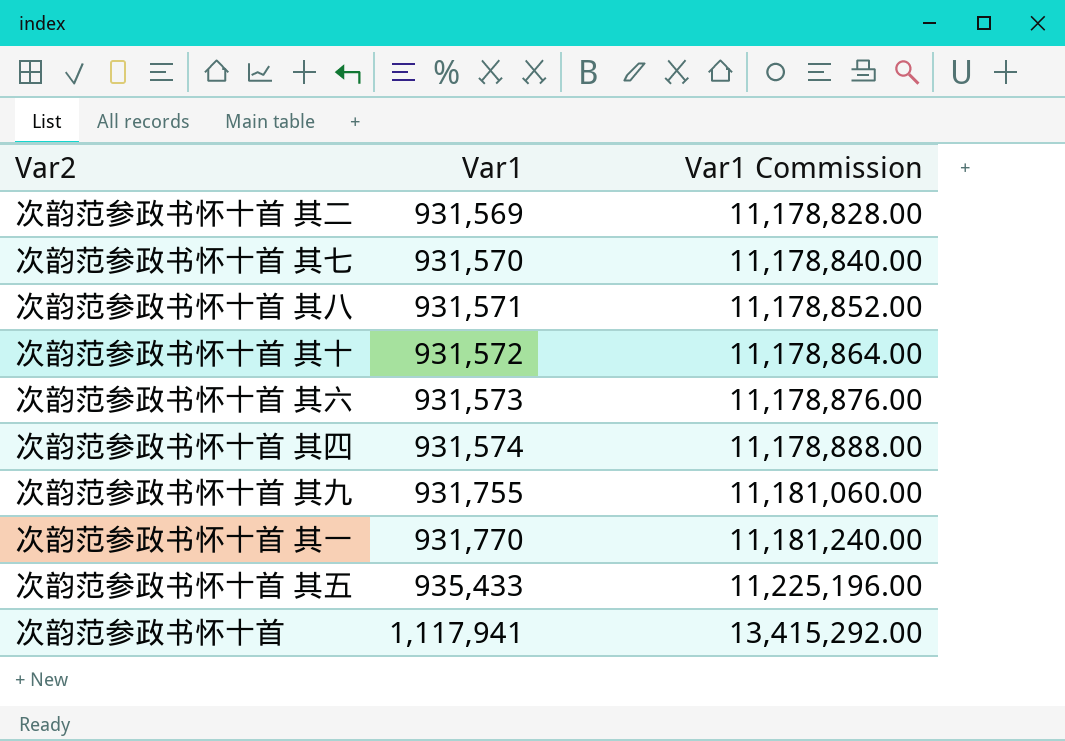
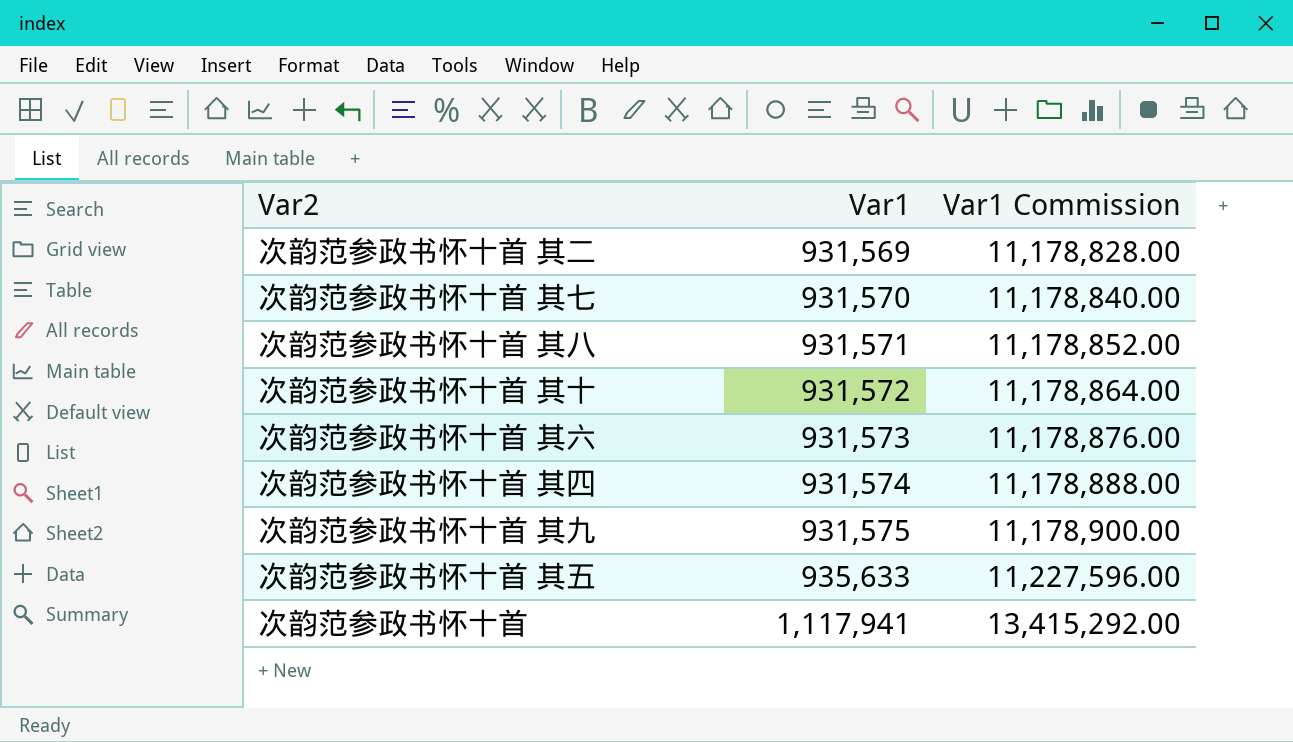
row 次韵范参政书怀十首 其一: 931,770 | 11,181,240.00 -> none
次韵范参政书怀十首 其九 | Var1: 931,755 -> 931,575
次韵范参政书怀十首 其九 | Var1 Commission: 11,181,060.00 -> 11,178,900.00
次韵范参政书怀十首 其五 | Var1: 935,433 -> 935,633
次韵范参政书怀十首 其五 | Var1 Commission: 11,225,196.00 -> 11,227,596.00

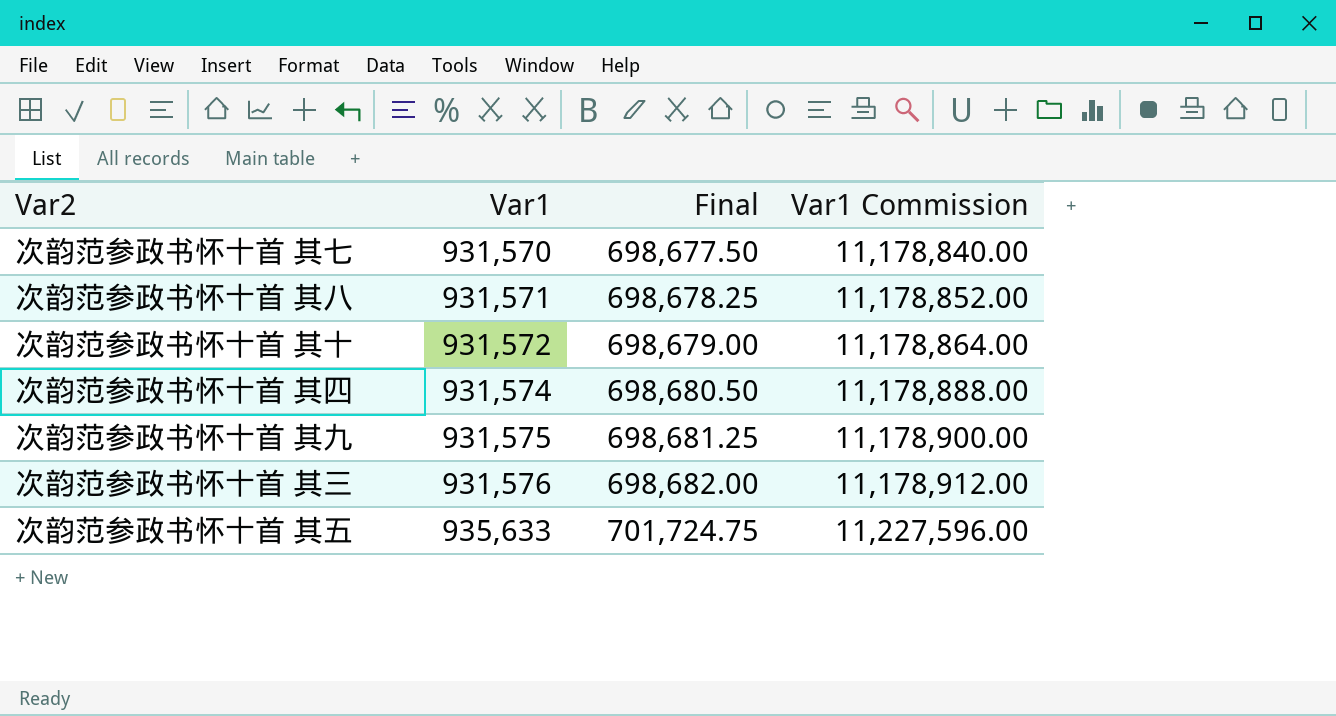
column Final | formula: none -> [Var1] * 0.75
row 次韵范参政书怀十首 其二: 931,569 | 11,178,828.00 -> none
row 次韵范参政书怀十首 其六: 931,573 | 11,178,876.00 -> none
row 次韵范参政书怀十首: 1,117,941 | 13,415,292.00 -> none
row 次韵范参政书怀十首 其三: none -> 931,576 | 698,682.00 | 11,178,912.00

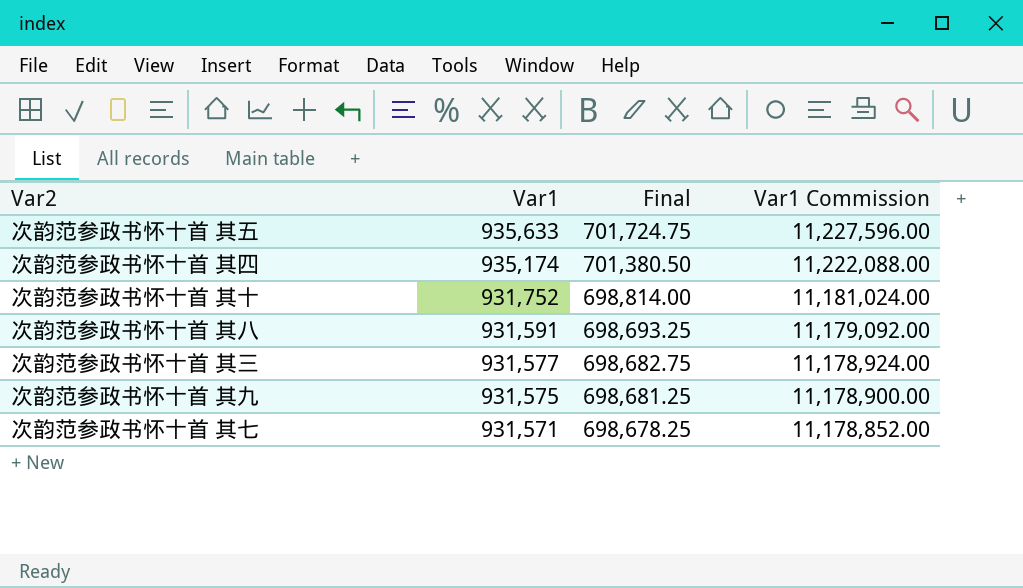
row order: Var1 ascending -> Var1 descending
次韵范参政书怀十首 其四 | Var1: 931,574 -> 935,174
次韵范参政书怀十首 其四 | Final: 698,680.50 -> 701,380.50
次韵范参政书怀十首 其四 | Var1 Commission: 11,178,888.00 -> 11,222,088.00
次韵范参政书怀十首 其十 | Var1: 931,572 -> 931,752
次韵范参政书怀十首 其十 | Final: 698,679.00 -> 698,814.00
次韵范参政书怀十首 其十 | Var1 Commission: 11,178,864.00 -> 11,181,024.00
次韵范参政书怀十首 其八 | Var1: 931,571 -> 931,591
次韵范参政书怀十首 其八 | Final: 698,678.25 -> 698,693.25
次韵范参政书怀十首 其八 | Var1 Commission: 11,178,852.00 -> 11,179,092.00
次韵范参政书怀十首 其三 | Var1: 931,576 -> 931,577
次韵范参政书怀十首 其三 | Final: 698,682.00 -> 698,682.75
次韵范参政书怀十首 其三 | Var1 Commission: 11,178,912.00 -> 11,178,924.00
次韵范参政书怀十首 其七 | Var1: 931,570 -> 931,571
次韵范参政书怀十首 其七 | Final: 698,677.50 -> 698,678.25
次韵范参政书怀十首 其七 | Var1 Commission: 11,178,840.00 -> 11,178,852.00

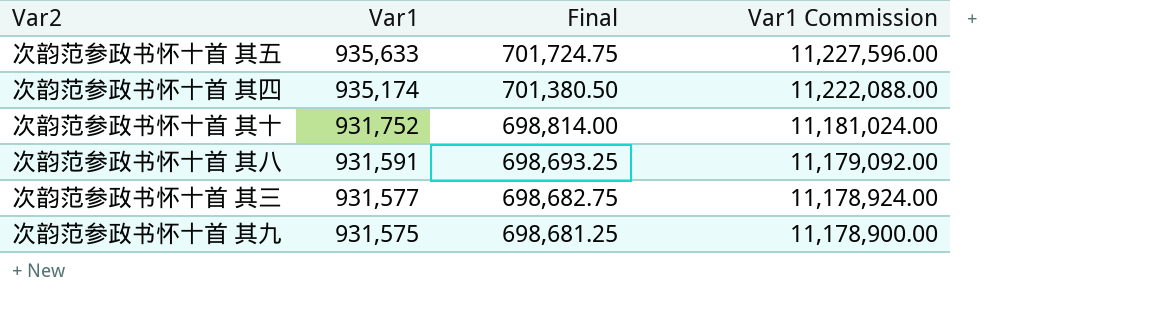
row 次韵范参政书怀十首 其七: 931,571 | 698,678.25 | 11,178,852.00 -> none

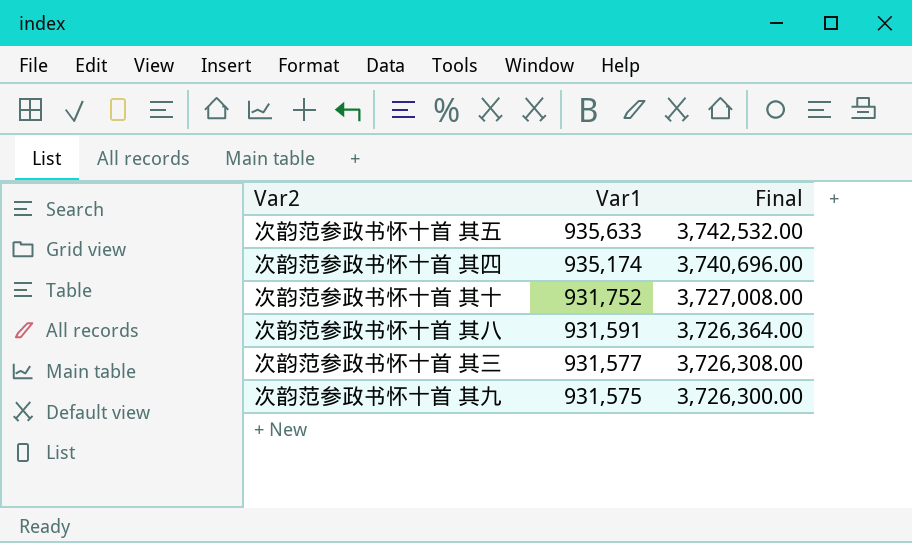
column Var1 Commission | formula: [Var1] * 12 -> none
column Final | formula: [Var1] * 0.75 -> [Var1] * 4

